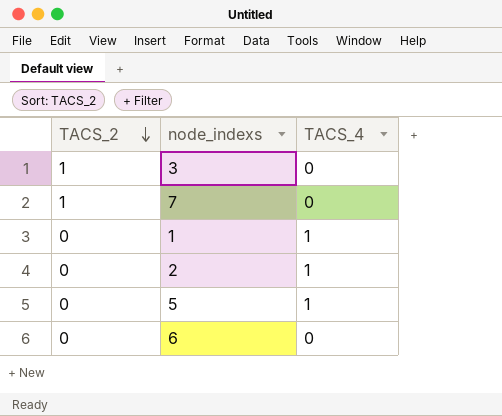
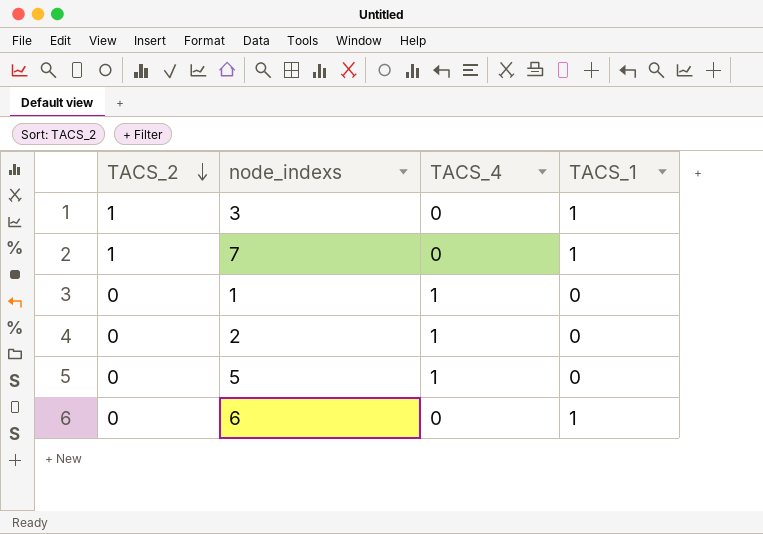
column TACS_1 | position: none -> 4

